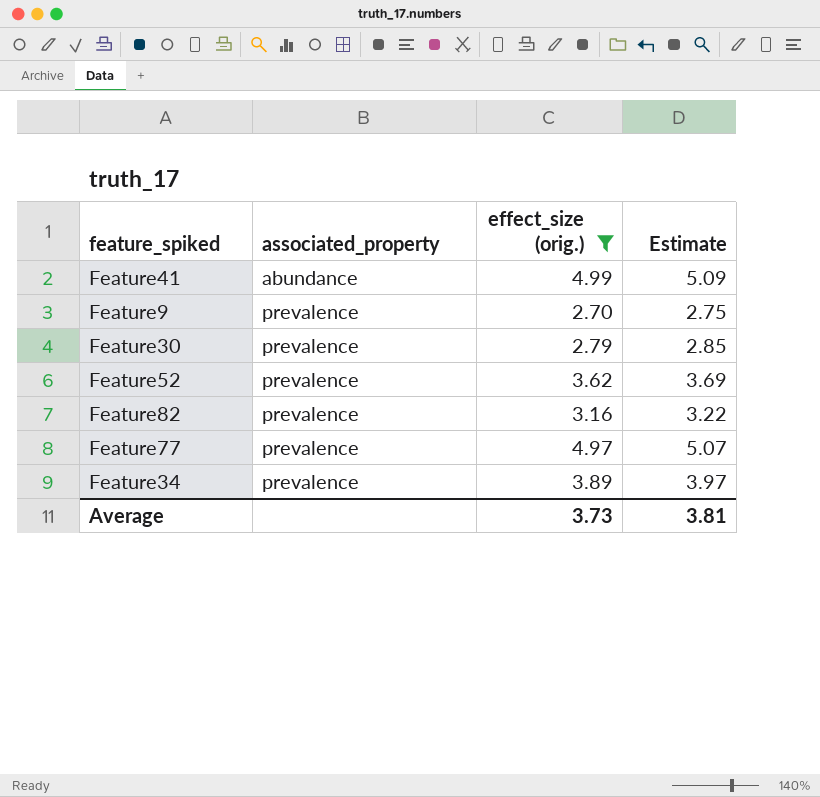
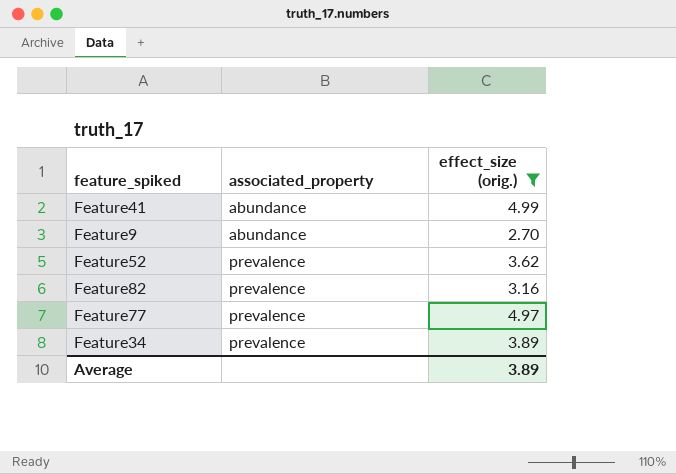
column Estimate | formula: [effect_size (orig.)] * 1.02 -> none
row Feature30: prevalence | 2.79 | 2.85 -> none
Feature9 | associated_property: prevalence -> abundance
Average | effect_size (orig.): 3.73 -> 3.89

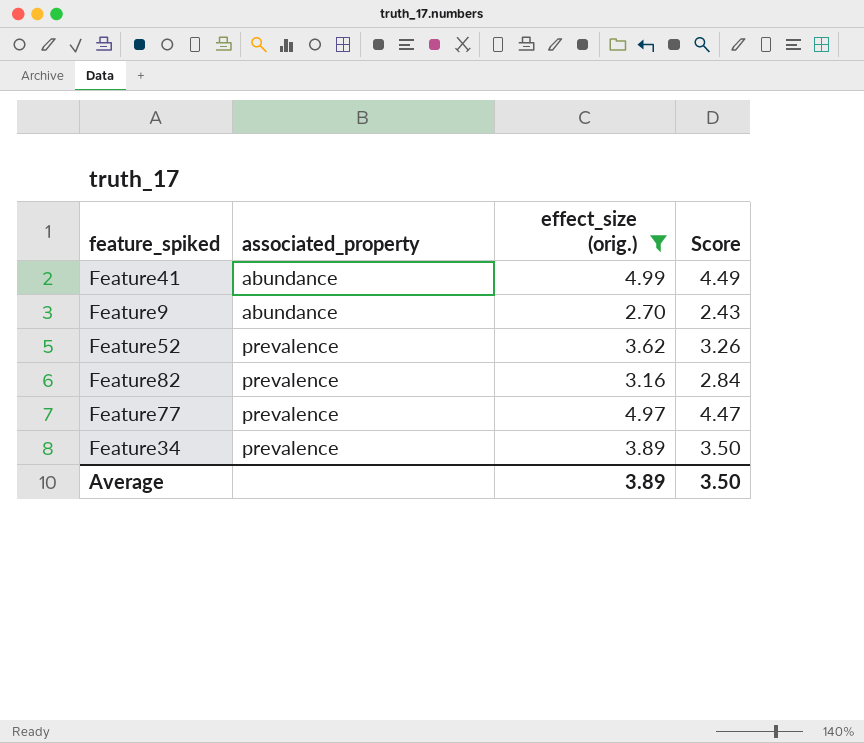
column Score | formula: none -> [effect_size (orig.)] * 0.9

